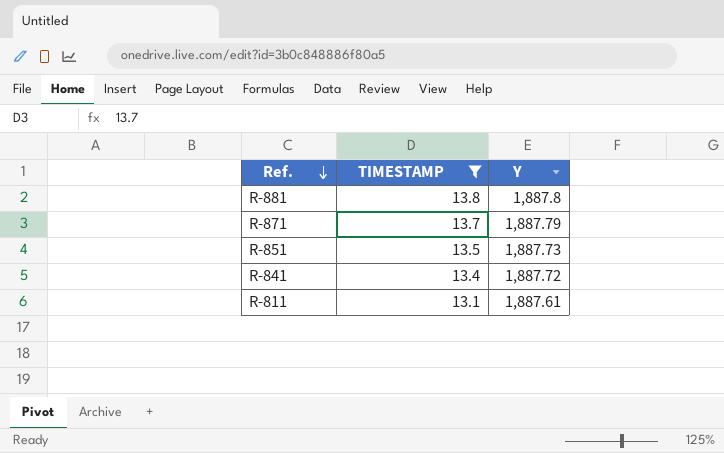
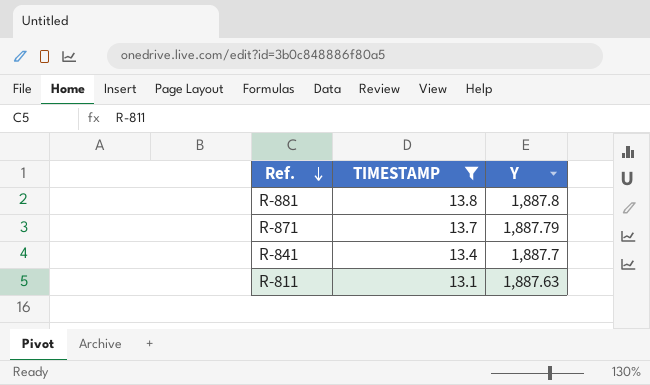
row R-851: 13.5 | 1,887.73 -> none
R-841 | Y: 1,887.72 -> 1,887.7
R-811 | Y: 1,887.61 -> 1,887.63

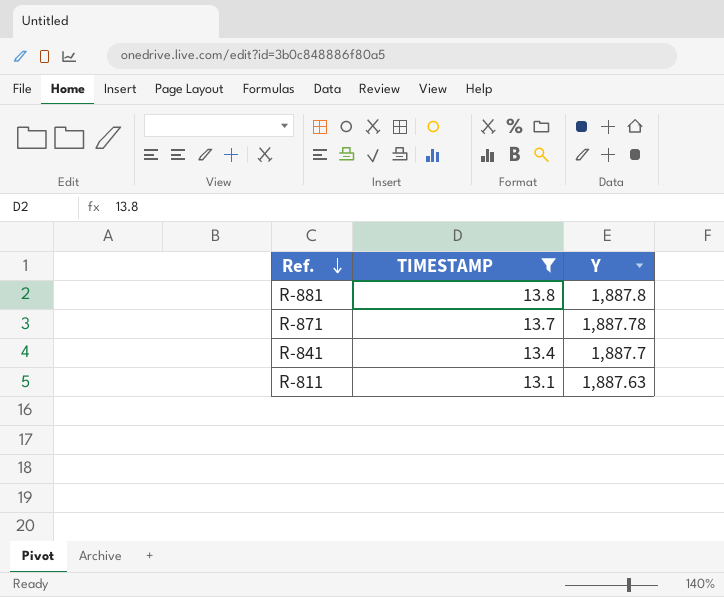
R-871 | Y: 1,887.79 -> 1,887.78

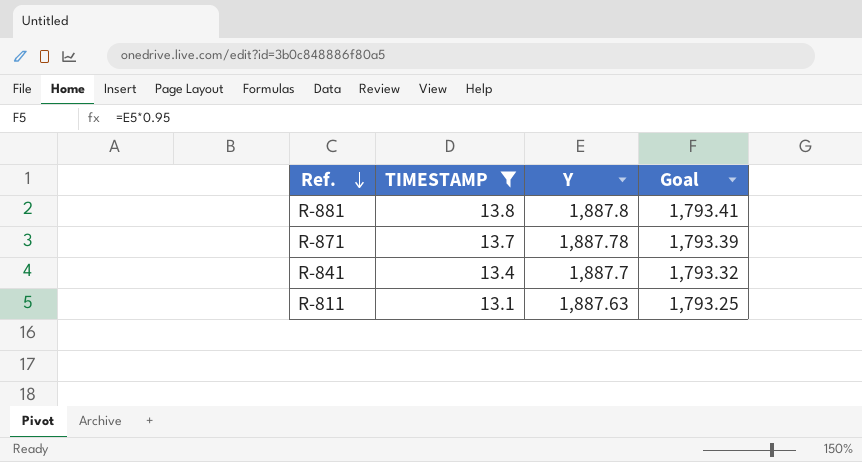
column Goal | formula: none -> [Y] * 0.95

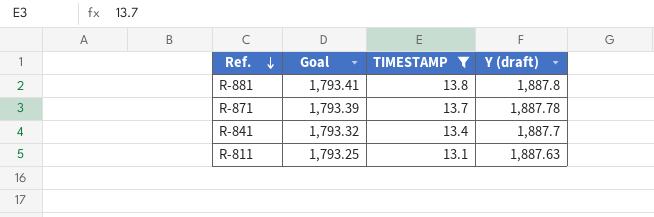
column Goal | position: 4 -> 2
column name: Y -> Y (draft)

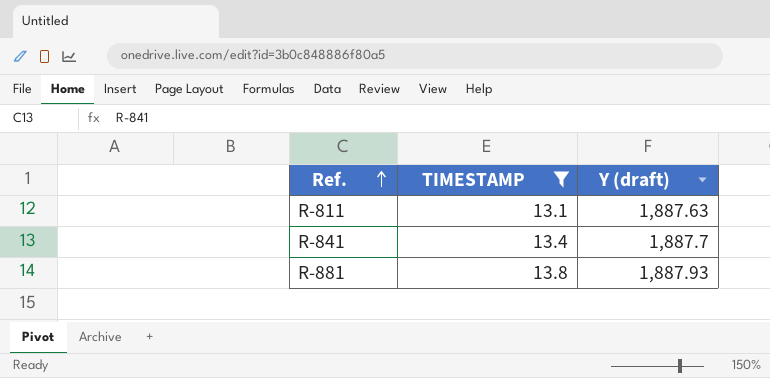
row order: Ref. descending -> Ref. ascending
column Goal | formula: [Y (draft)] * 0.95 -> none
row R-871: 1,793.39 | 13.7 | 1,887.78 -> none
R-881 | Y (draft): 1,887.8 -> 1,887.93

